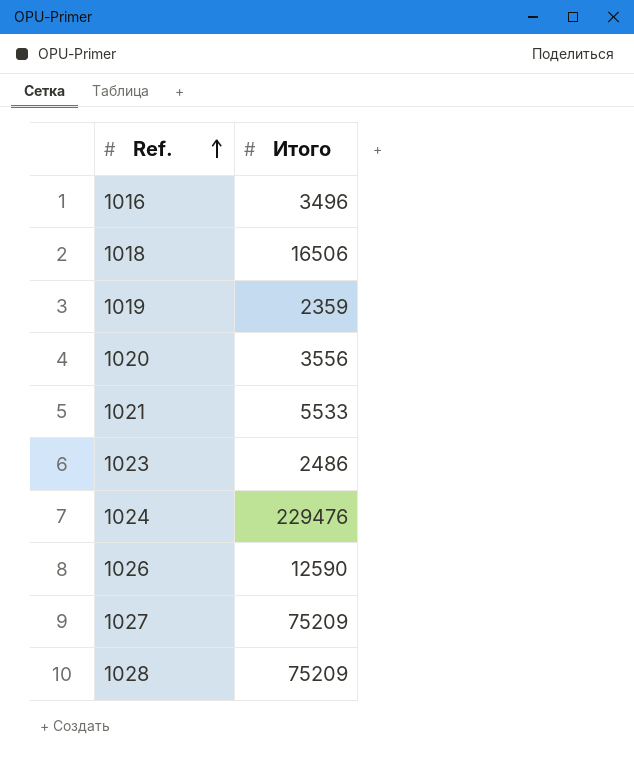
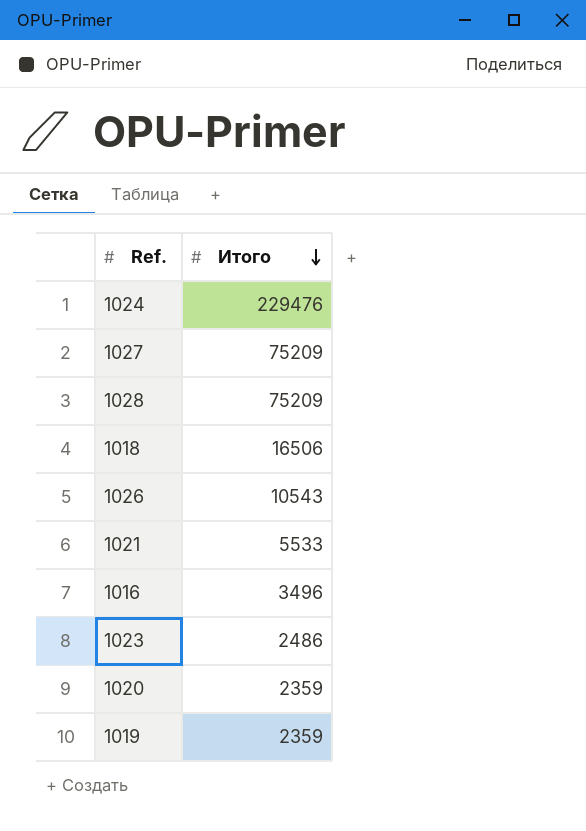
row order: Ref. ascending -> Итого descending
1026 | Итого: 12590 -> 10543
1020 | Итого: 3556 -> 2359

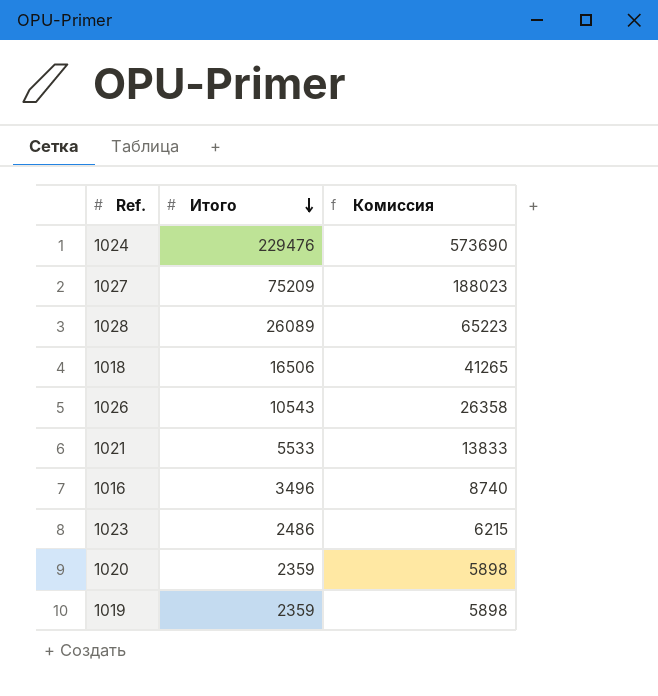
column Комиссия | formula: none -> [Итого] * 2,5
1028 | Итого: 75209 -> 26089

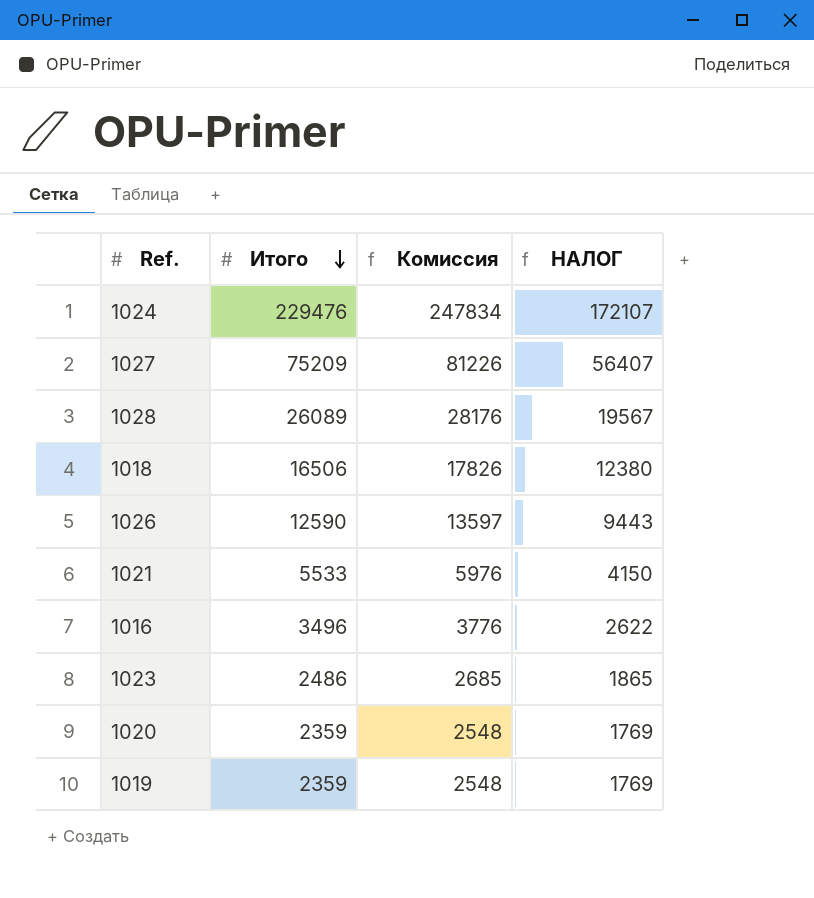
column Комиссия | formula: [Итого] * 2,5 -> [Итого] * 1,08
column НАЛОГ | formula: none -> [Итого] * 0,75
1026 | Итого: 10543 -> 12590

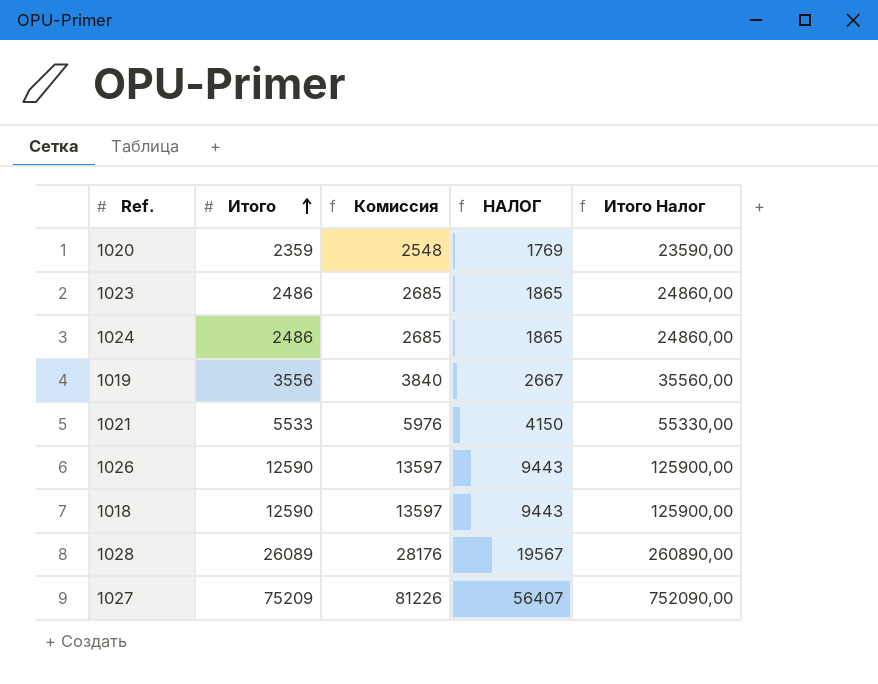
row order: Итого descending -> Итого ascending
column Итого Налог | formula: none -> [Итого] * 10
row 1016: 3496 | 3776 | 2622 -> none
1024 | Итого: 229476 -> 2486
1024 | Комиссия: 247834 -> 2685
1024 | НАЛОГ: 172107 -> 1865
1019 | Итого: 2359 -> 3556
1019 | Комиссия: 2548 -> 3840
1019 | НАЛОГ: 1769 -> 2667
1018 | Итого: 16506 -> 12590
1018 | Комиссия: 17826 -> 13597
1018 | НАЛОГ: 12380 -> 9443

